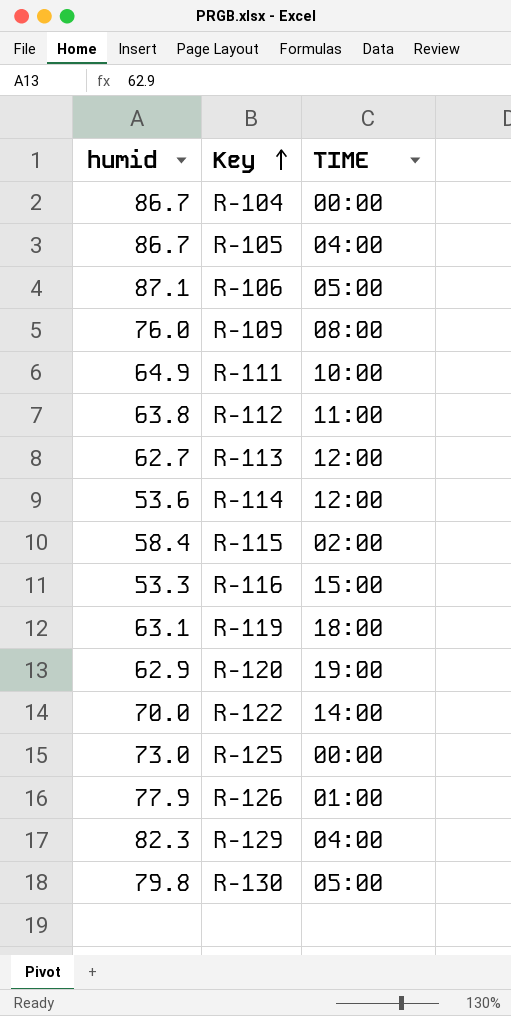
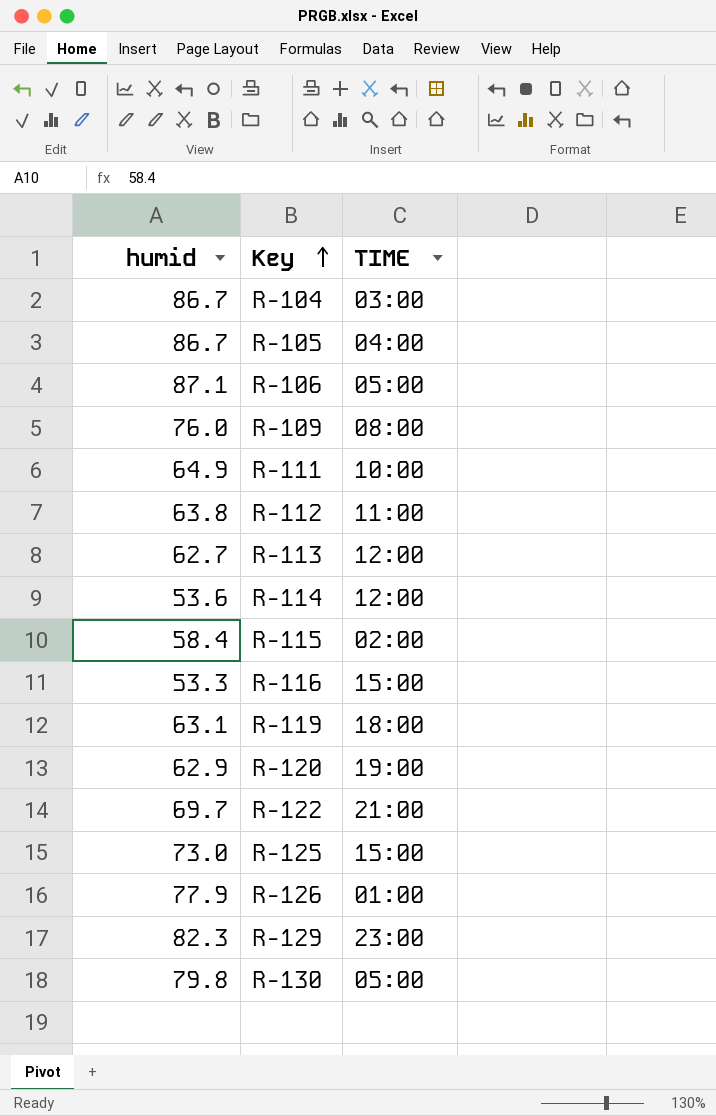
R-104 | TIME: 00:00 -> 03:00
R-122 | humid: 70.0 -> 69.7
R-122 | TIME: 14:00 -> 21:00
R-125 | TIME: 00:00 -> 15:00
R-129 | TIME: 04:00 -> 23:00

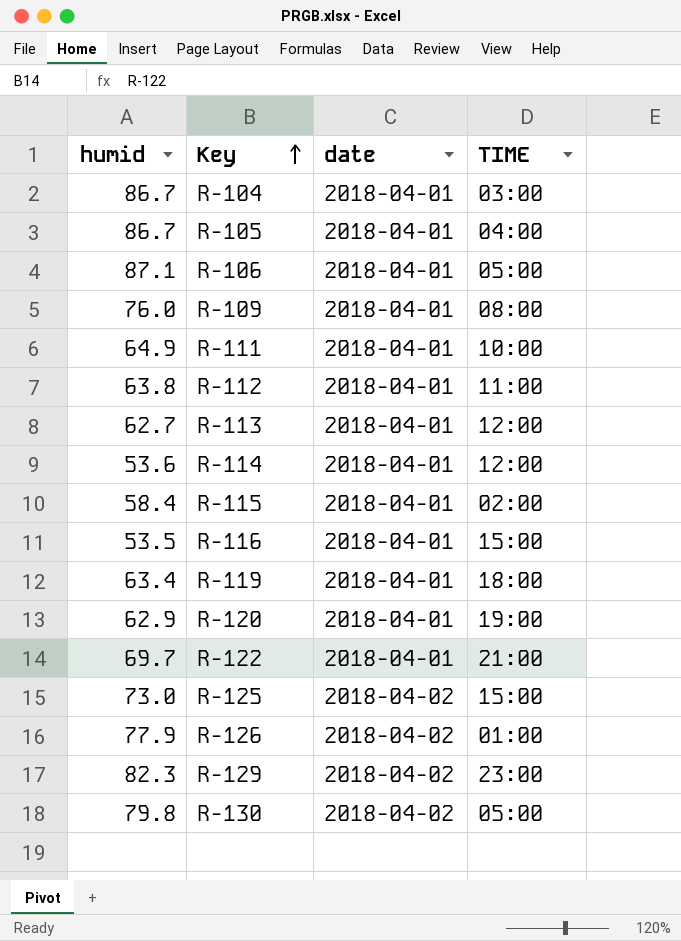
column date | position: none -> 3
R-116 | humid: 53.3 -> 53.5
R-119 | humid: 63.1 -> 63.4

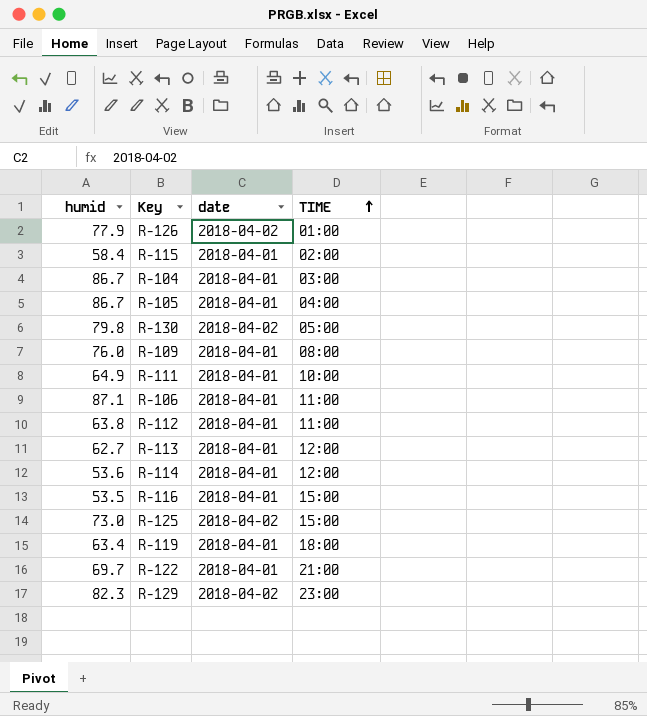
row order: Key ascending -> TIME ascending
row R-120: 62.9 | 2018-04-01 | 19:00 -> none
R-106 | TIME: 05:00 -> 11:00

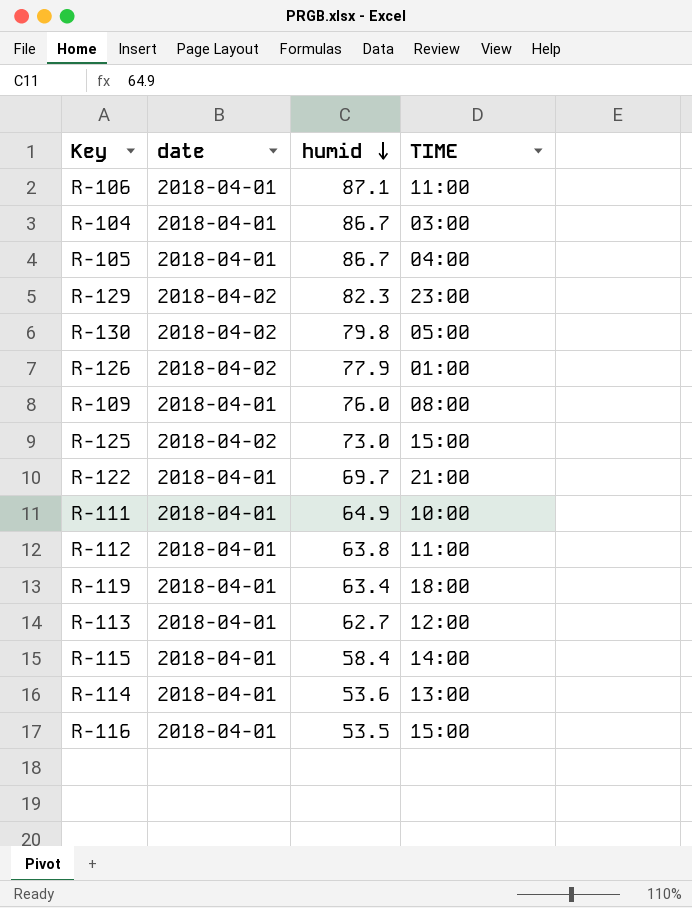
row order: TIME ascending -> humid descending
column humid | position: 1 -> 3
R-115 | TIME: 02:00 -> 14:00
R-114 | TIME: 12:00 -> 13:00

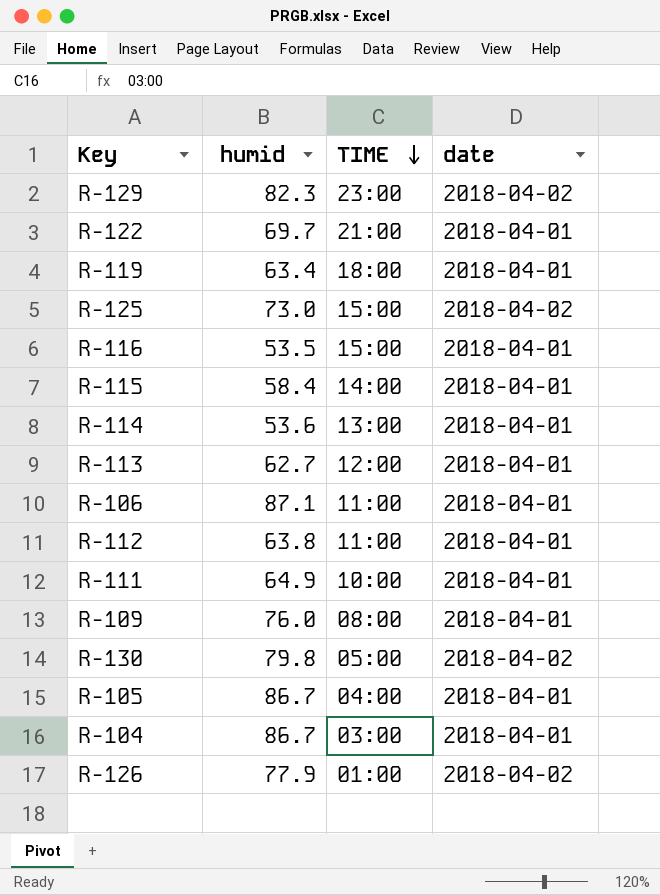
row order: humid descending -> TIME descending
column date | position: 2 -> 4

